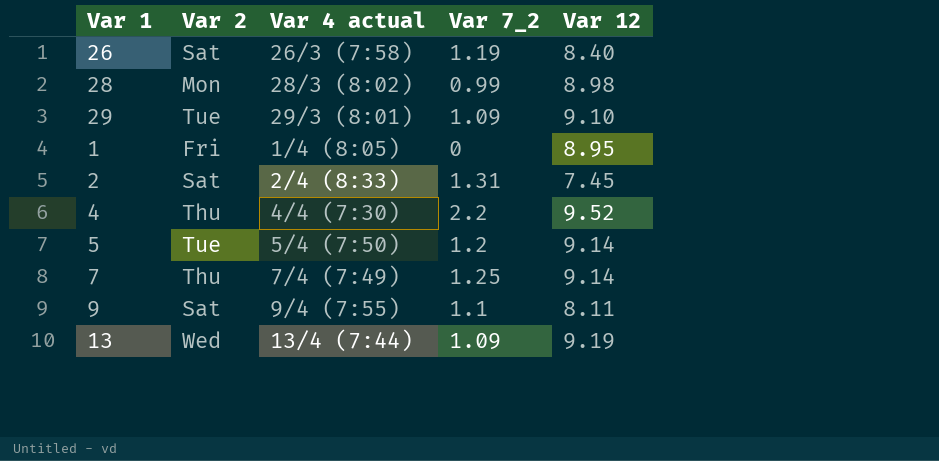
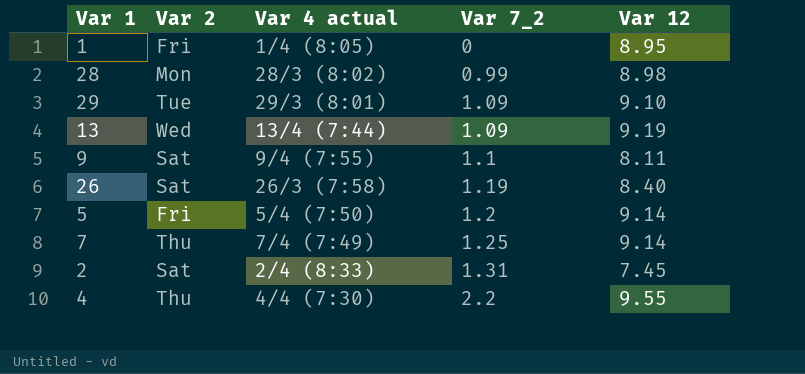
row order: none -> Var 7_2 ascending
5 | Var 2: Tue -> Fri
4 | Var 12: 9.52 -> 9.55

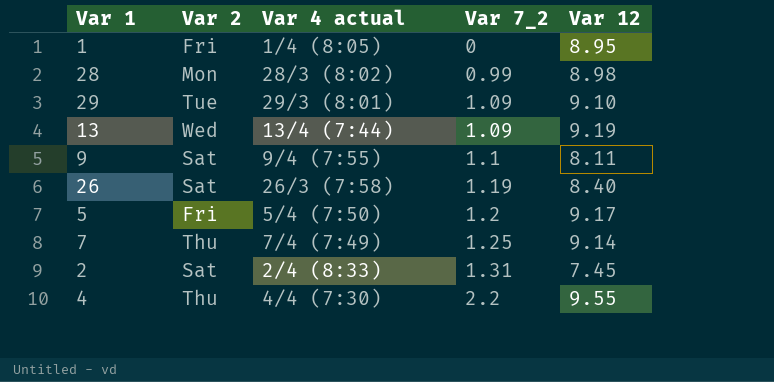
5 | Var 12: 9.14 -> 9.17

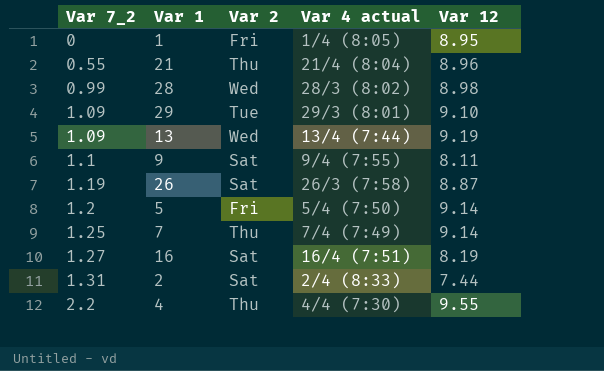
column Var 7_2 | position: 4 -> 1
row 21: none -> 0.55 | Thu | 21/4 (8:04) | 8.96
28 | Var 2: Mon -> Wed
26 | Var 12: 8.40 -> 8.87
5 | Var 12: 9.17 -> 9.14
row 16: none -> 1.27 | Sat | 16/4 (7:51) | 8.19
2 | Var 12: 7.45 -> 7.44

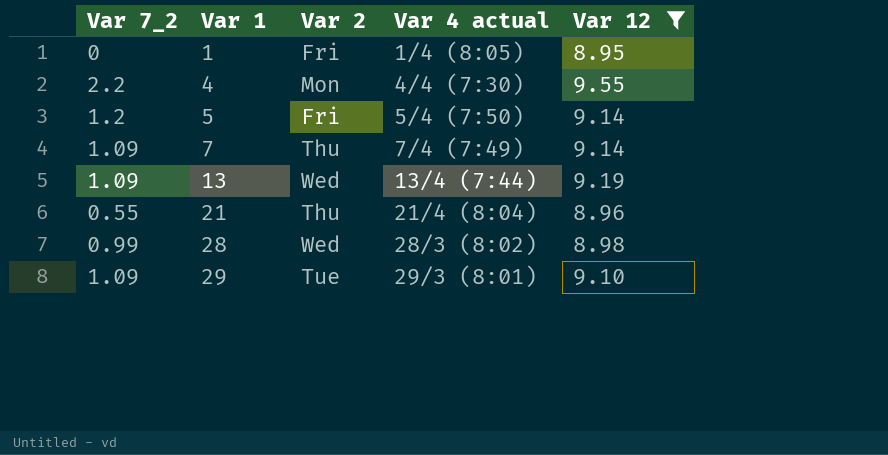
filter: none -> Var 12 >= 8.95
row order: Var 7_2 ascending -> Var 1 ascending
4 | Var 2: Thu -> Mon
7 | Var 7_2: 1.25 -> 1.09

